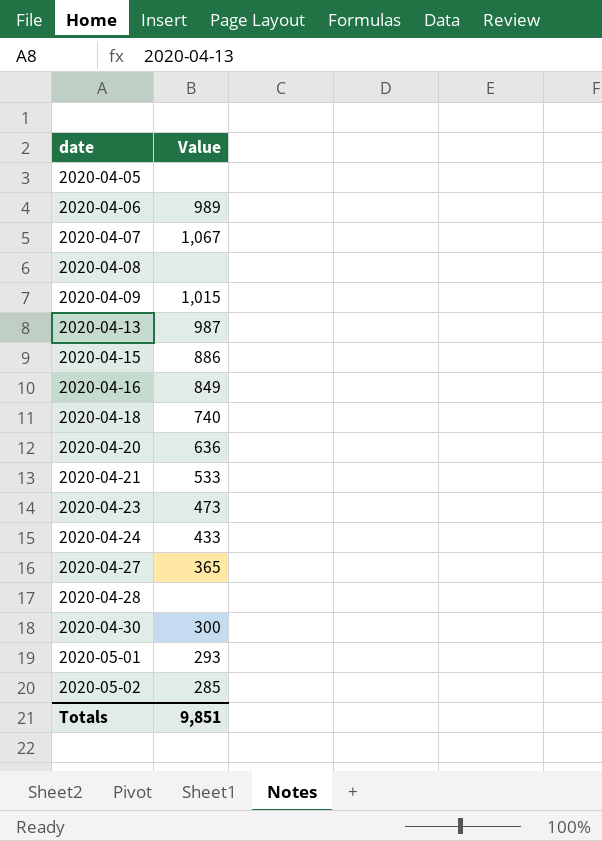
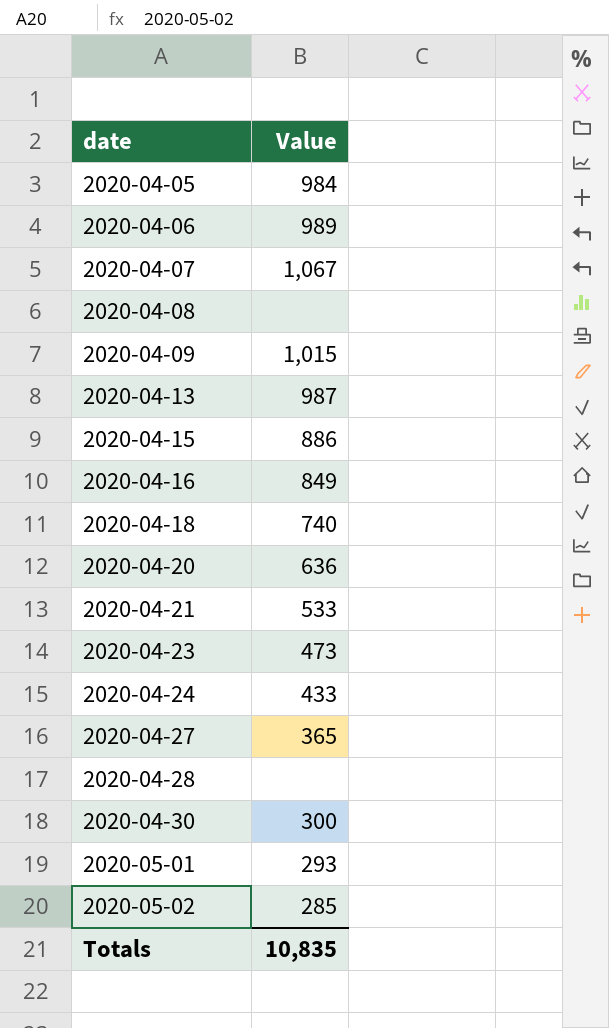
2020-04-05 | Value: none -> 984
Totals | Value: 9,851 -> 10,835

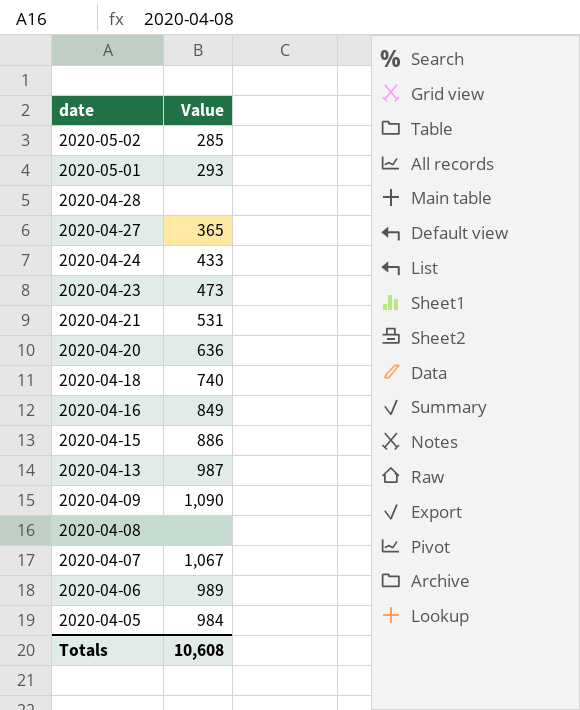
row order: date ascending -> date descending
row 2020-04-30: 300 -> none
2020-04-21 | Value: 533 -> 531
2020-04-09 | Value: 1,015 -> 1,090
Totals | Value: 10,835 -> 10,608

